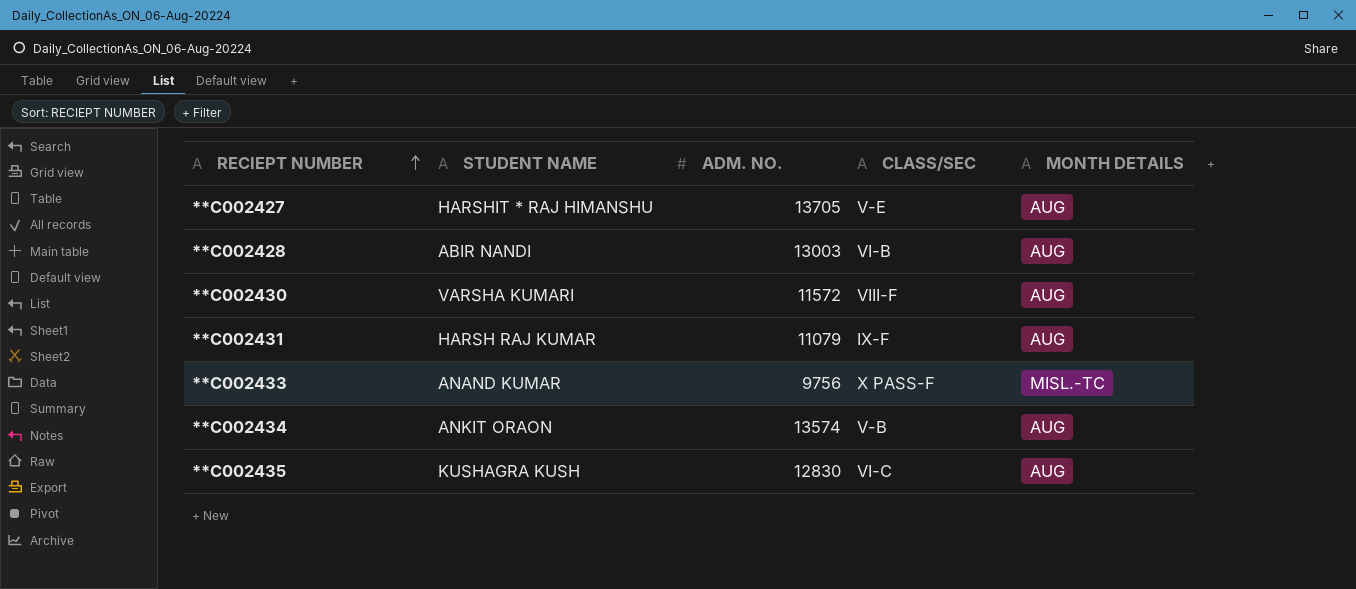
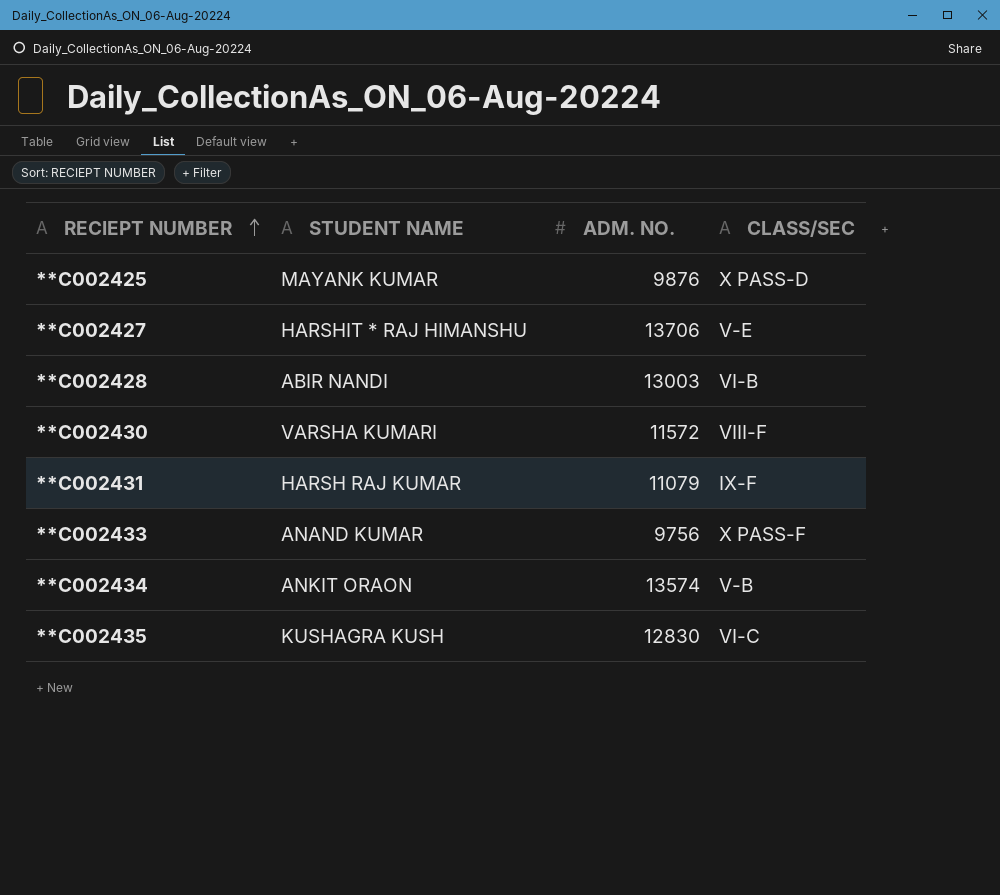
column MONTH DETAILS | position: 5 -> none
row **C002425: none -> MAYANK KUMAR | 9876 | X PASS-D
**C002427 | ADM. NO.: 13705 -> 13706

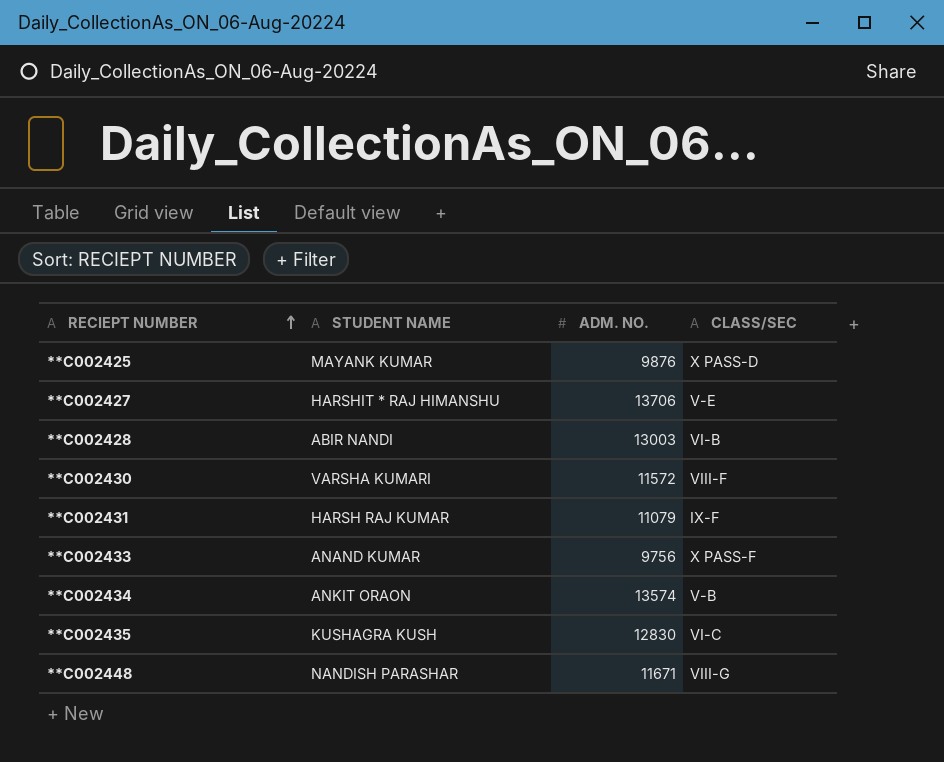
row **C002448: none -> NANDISH PARASHAR | 11671 | VIII-G

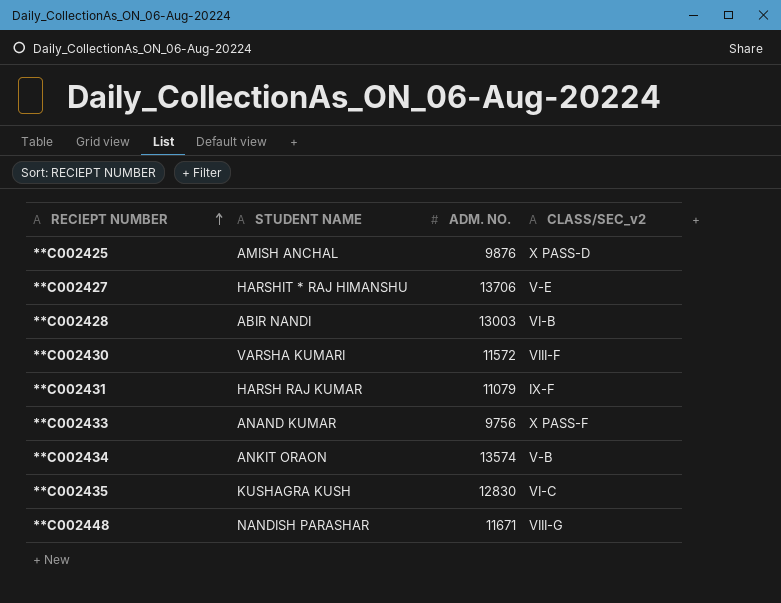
column name: CLASS/SEC -> CLASS/SEC_v2
**C002425 | STUDENT NAME: MAYANK KUMAR -> AMISH ANCHAL

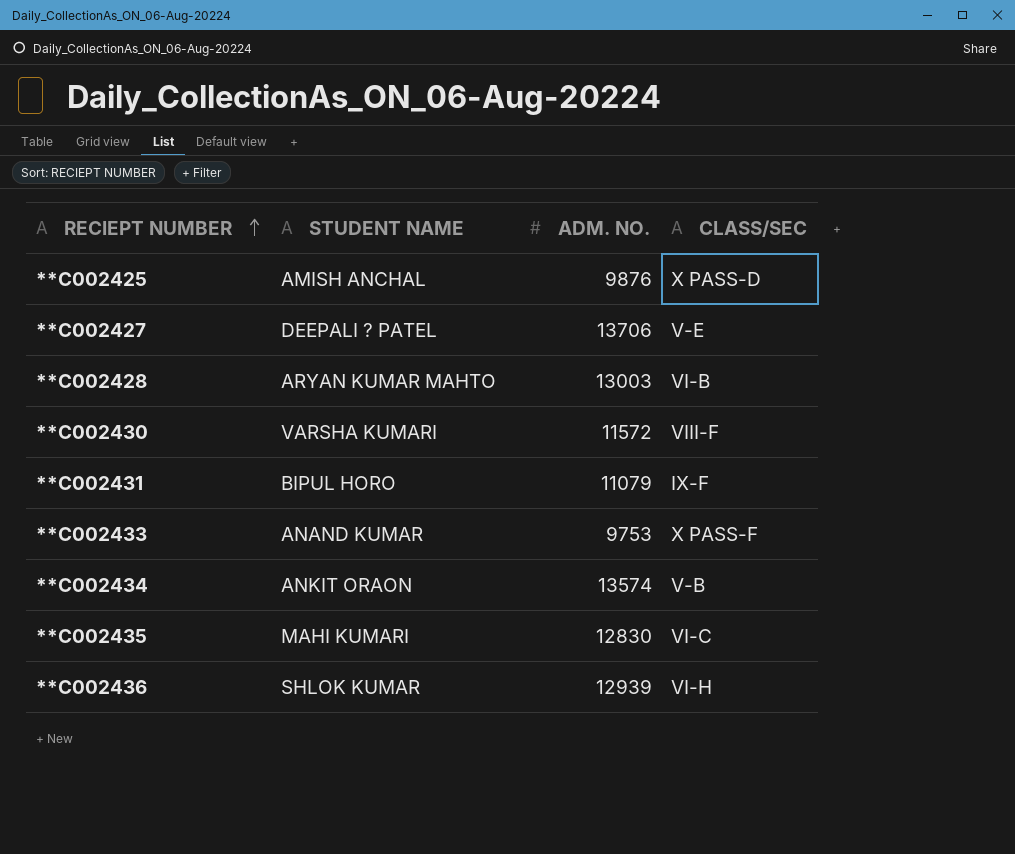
column name: CLASS/SEC_v2 -> CLASS/SEC
row **C002448: NANDISH PARASHAR | 11671 | VIII-G -> none
**C002427 | STUDENT NAME: HARSHIT * RAJ HIMANSHU -> DEEPALI ? PATEL
**C002428 | STUDENT NAME: ABIR NANDI -> ARYAN KUMAR MAHTO
**C002431 | STUDENT NAME: HARSH RAJ KUMAR -> BIPUL HORO
**C002433 | ADM. NO.: 9756 -> 9753
**C002435 | STUDENT NAME: KUSHAGRA KUSH -> MAHI KUMARI
row **C002436: none -> SHLOK KUMAR | 12939 | VI-H

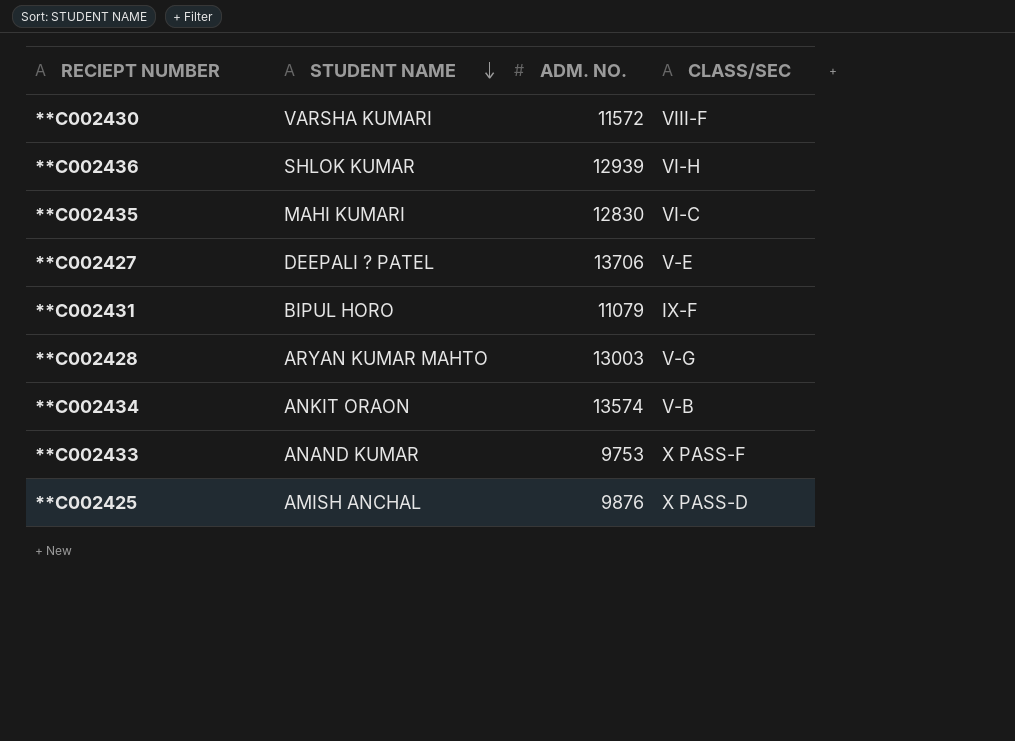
row order: RECIEPT NUMBER ascending -> STUDENT NAME descending
**C002428 | CLASS/SEC: VI-B -> V-G

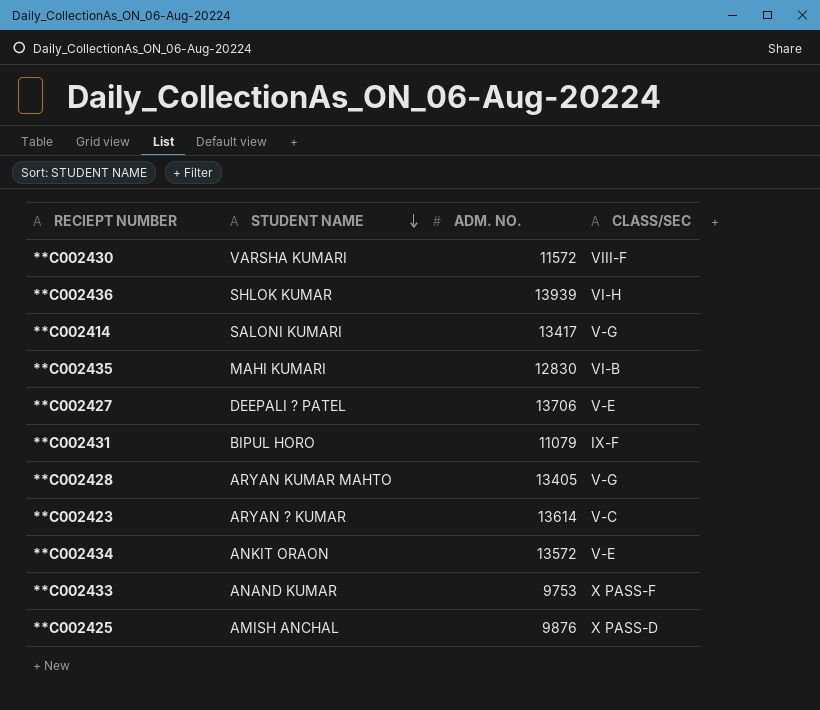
**C002436 | ADM. NO.: 12939 -> 13939
row **C002414: none -> SALONI KUMARI | 13417 | V-G
**C002435 | CLASS/SEC: VI-C -> VI-B
**C002428 | ADM. NO.: 13003 -> 13405
row **C002423: none -> ARYAN ? KUMAR | 13614 | V-C
**C002434 | ADM. NO.: 13574 -> 13572
**C002434 | CLASS/SEC: V-B -> V-E

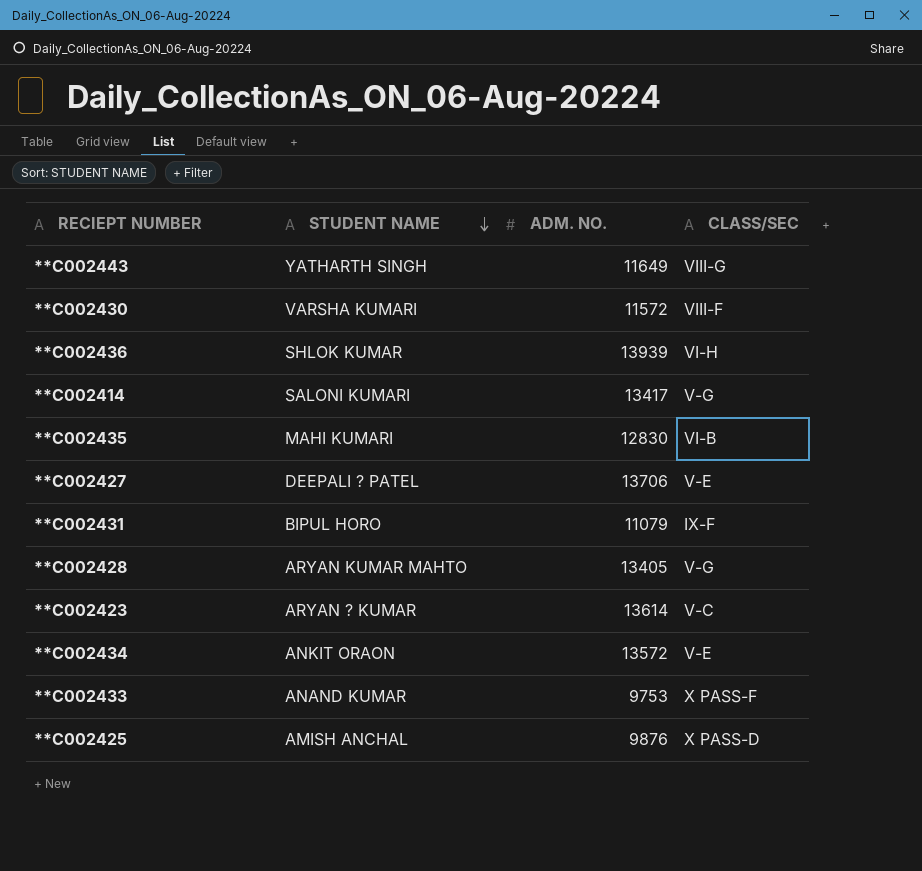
row **C002443: none -> YATHARTH SINGH | 11649 | VIII-G

